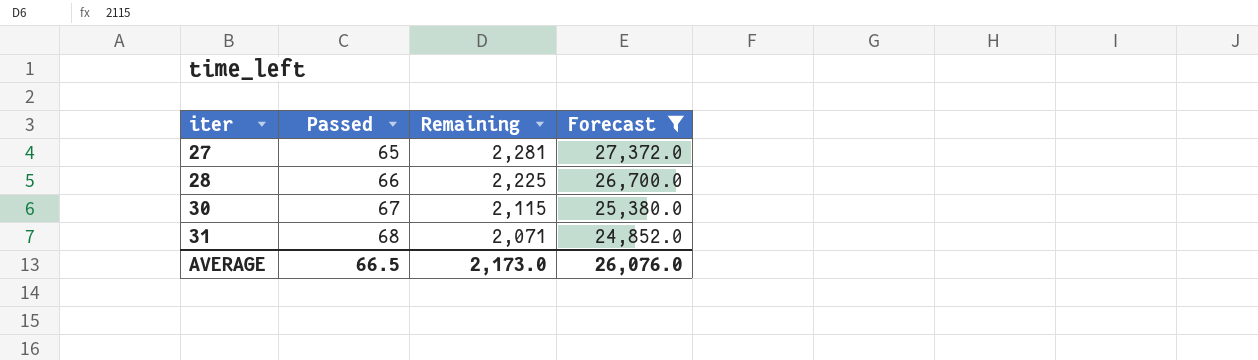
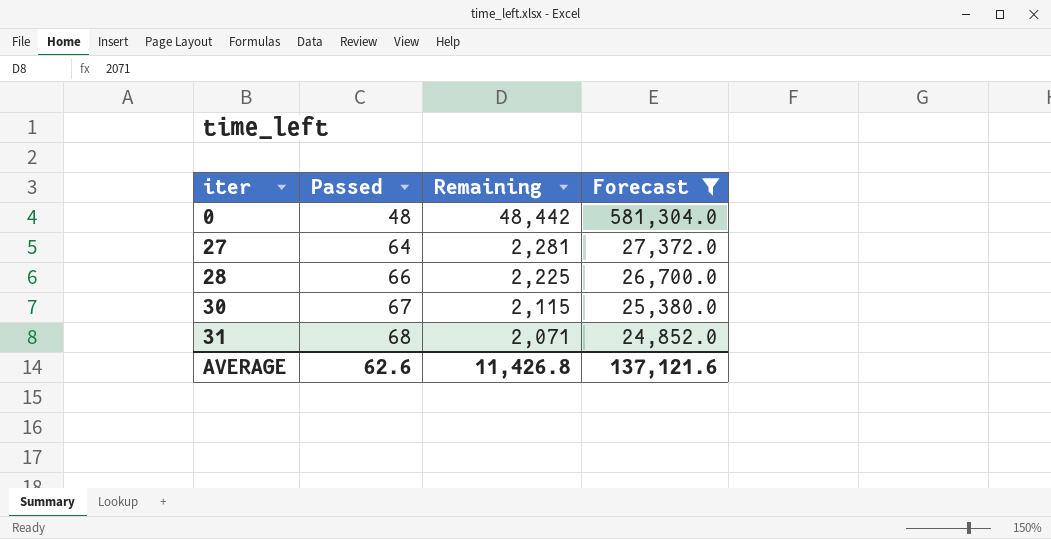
row 0: none -> 48 | 48,442 | 581,304.0
27 | Passed: 65 -> 64
AVERAGE | Passed: 66.5 -> 62.6
AVERAGE | Remaining: 2,173.0 -> 11,426.8
AVERAGE | Forecast: 26,076.0 -> 137,121.6

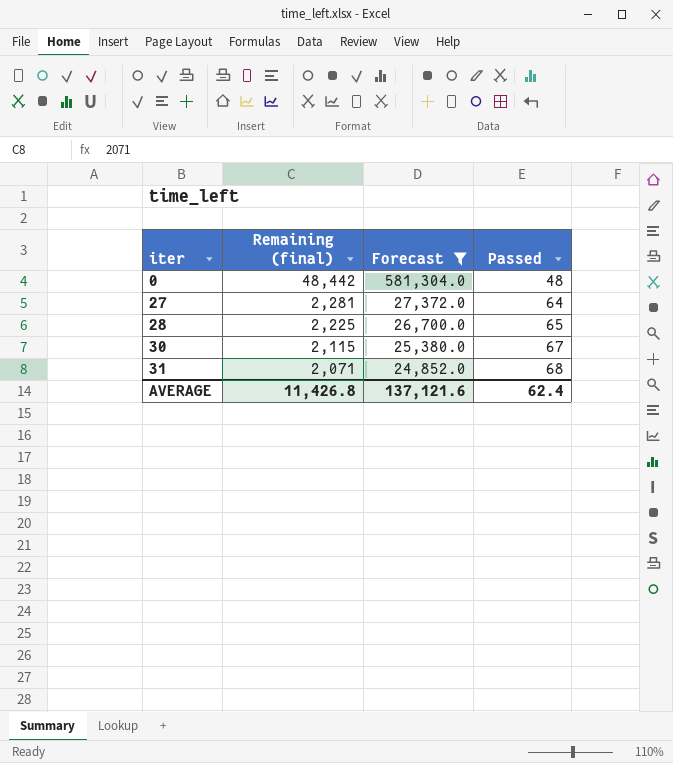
column name: Remaining -> Remaining (final)
column Passed | position: 2 -> 4
28 | Passed: 66 -> 65
AVERAGE | Passed: 62.6 -> 62.4

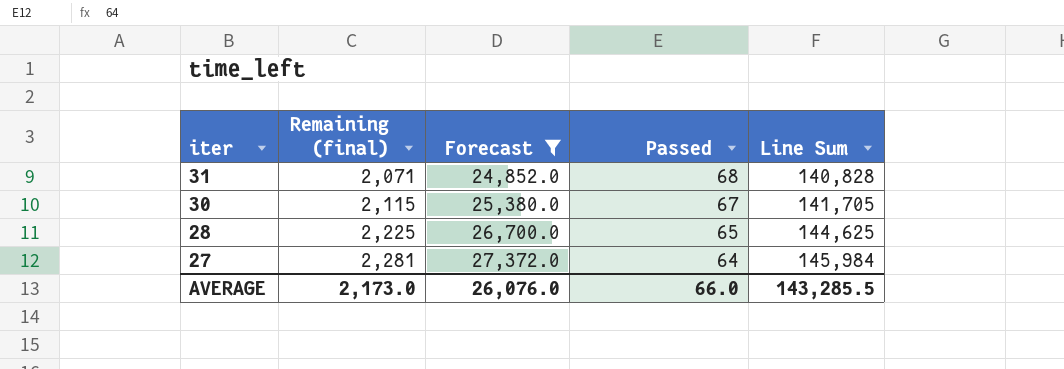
row order: iter ascending -> iter descending
column Line Sum | formula: none -> [Remaining (final)] * [Passed]
row 0: 48,442 | 581,304.0 | 48 -> none
AVERAGE | Remaining (final): 11,426.8 -> 2,173.0
AVERAGE | Forecast: 137,121.6 -> 26,076.0
AVERAGE | Passed: 62.4 -> 66.0

